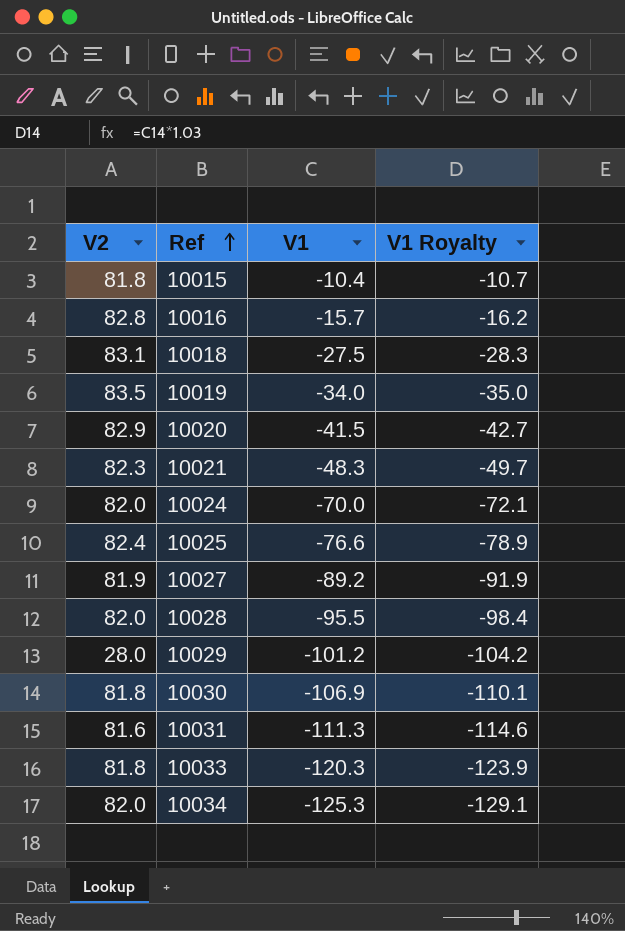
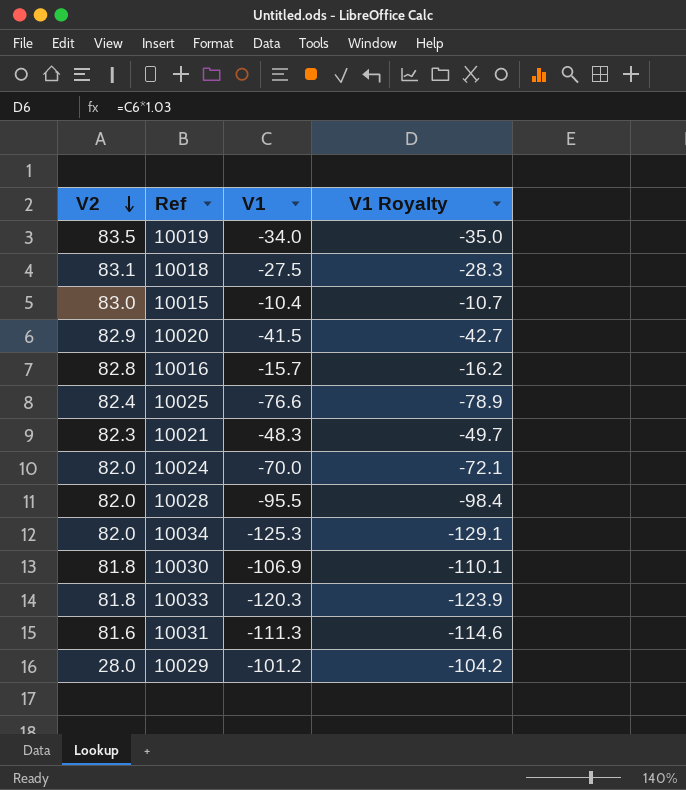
row order: Ref ascending -> V2 descending
row 10027: 81.9 | -89.2 | -91.9 -> none
10015 | V2: 81.8 -> 83.0

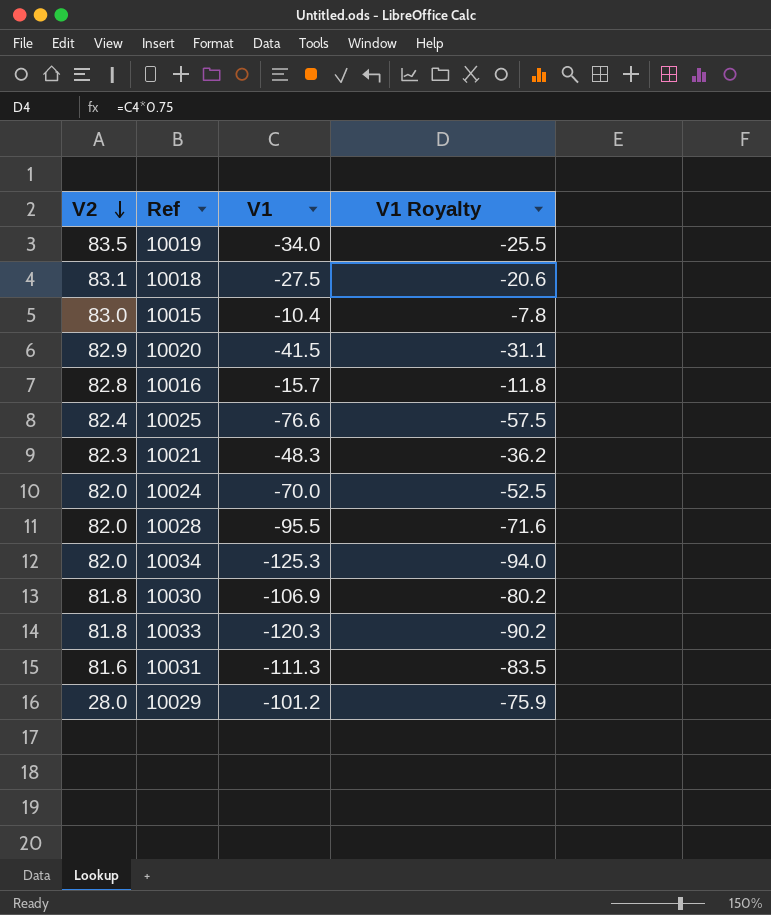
column V1 Royalty | formula: [V1] * 1.03 -> [V1] * 0.75

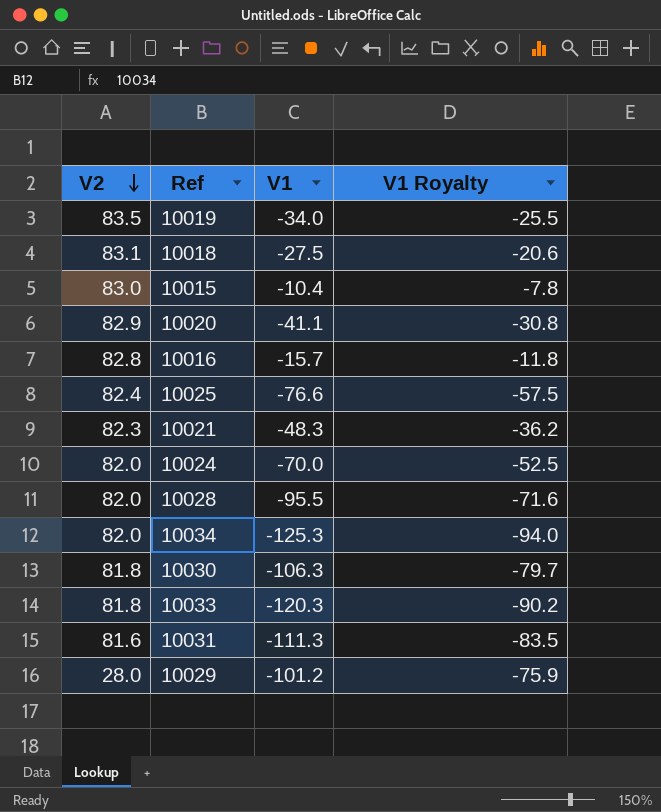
10020 | V1: -41.5 -> -41.1
10020 | V1 Royalty: -31.1 -> -30.8
10030 | V1: -106.9 -> -106.3
10030 | V1 Royalty: -80.2 -> -79.7

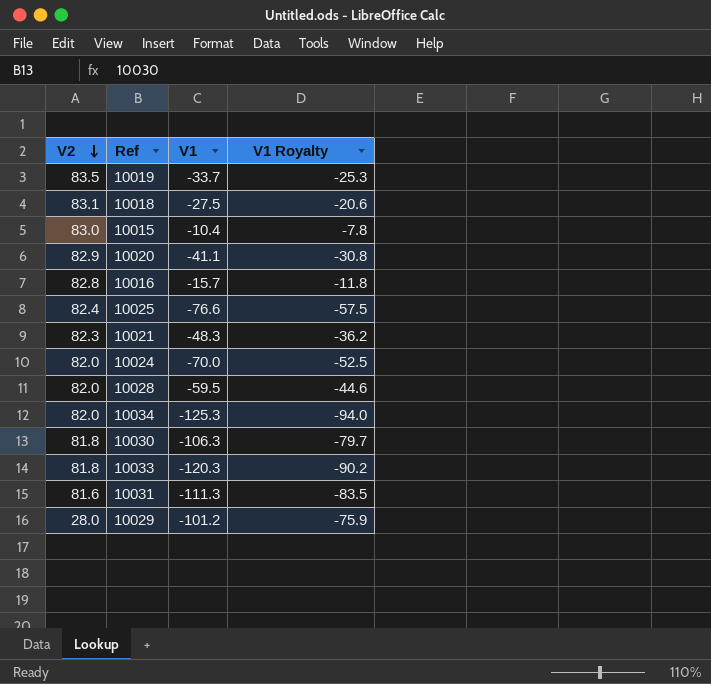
10019 | V1: -34.0 -> -33.7
10019 | V1 Royalty: -25.5 -> -25.3
10028 | V1: -95.5 -> -59.5
10028 | V1 Royalty: -71.6 -> -44.6

